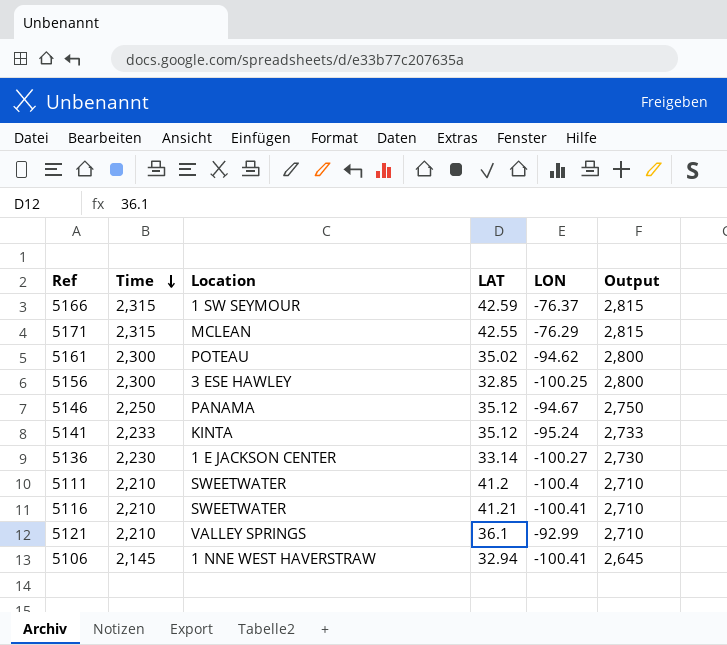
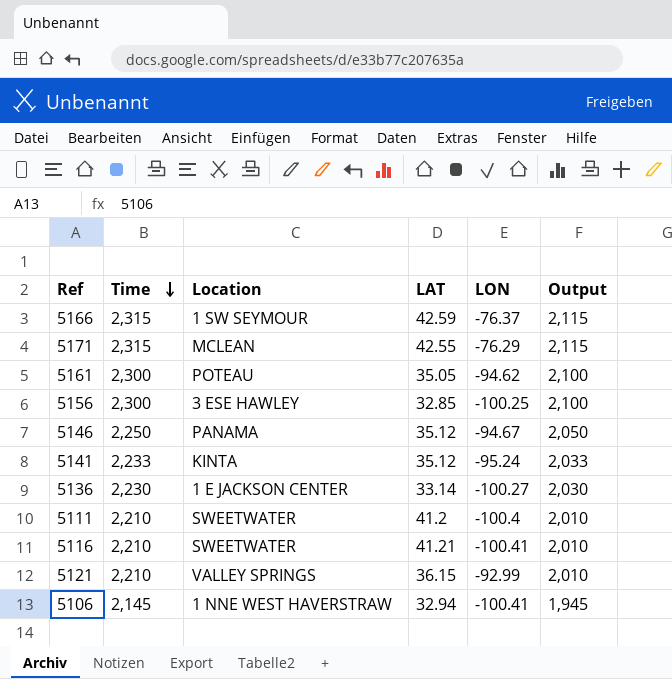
column Output | formula: [Time] + 500 -> [Time] - 200
5161 | LAT: 35.02 -> 35.05
5121 | LAT: 36.1 -> 36.15

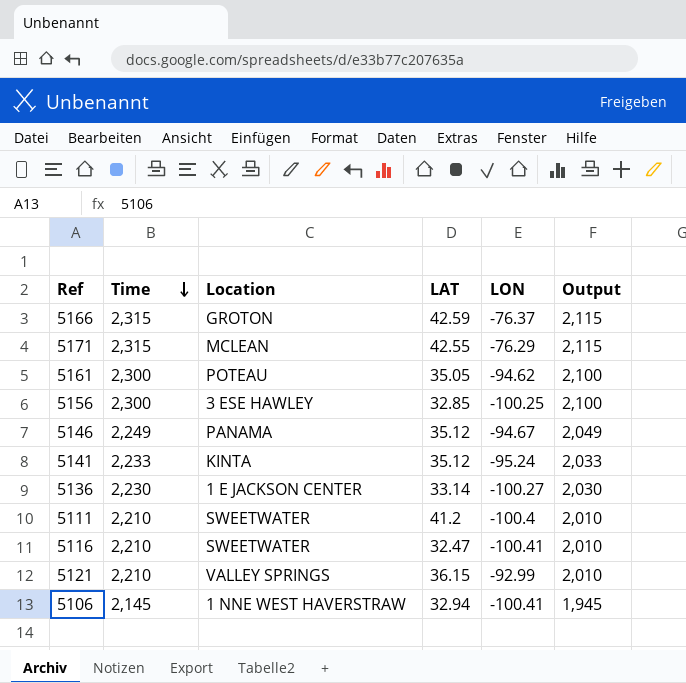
5166 | Location: 1 SW SEYMOUR -> GROTON
5146 | Time: 2,250 -> 2,249
5146 | Output: 2,050 -> 2,049
5116 | LAT: 41.21 -> 32.47

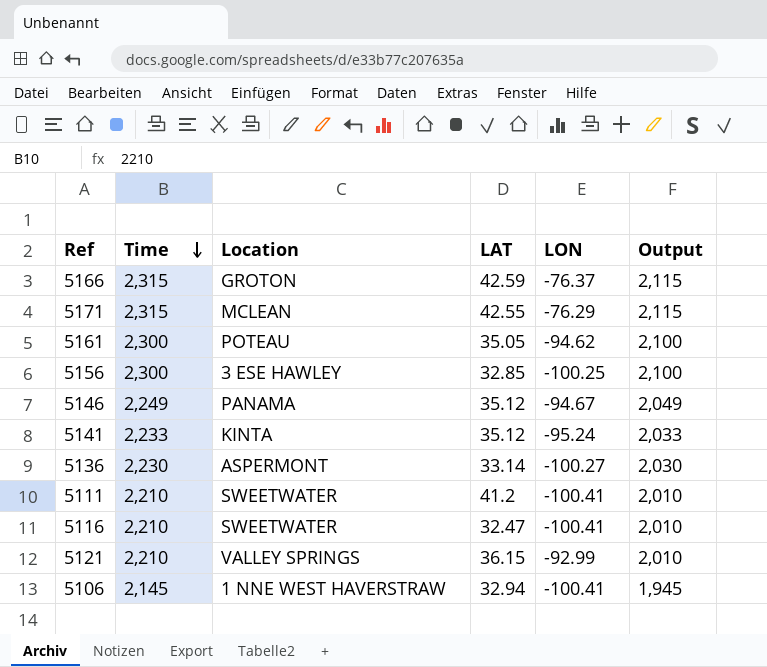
5136 | Location: 1 E JACKSON CENTER -> ASPERMONT
5111 | LON: -100.4 -> -100.41

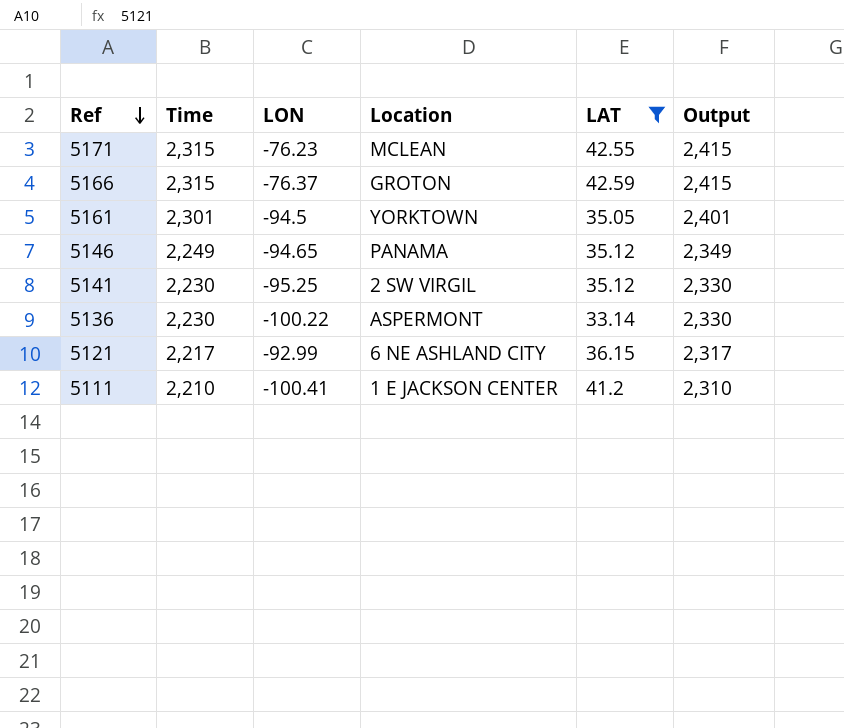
filter: none -> LAT >= 33.14
row order: Time descending -> Ref descending
column LON | position: 5 -> 3
column Output | formula: [Time] - 200 -> [Time] + 100
5171 | LON: -76.29 -> -76.23
5161 | Time: 2,300 -> 2,301
5161 | LON: -94.62 -> -94.5
5161 | Location: POTEAU -> YORKTOWN
5146 | LON: -94.67 -> -94.65
5141 | Time: 2,233 -> 2,230
5141 | LON: -95.24 -> -95.25
5141 | Location: KINTA -> 2 SW VIRGIL
5136 | LON: -100.27 -> -100.22
5121 | Time: 2,210 -> 2,217
5121 | Location: VALLEY SPRINGS -> 6 NE ASHLAND CITY
5111 | Location: SWEETWATER -> 1 E JACKSON CENTER

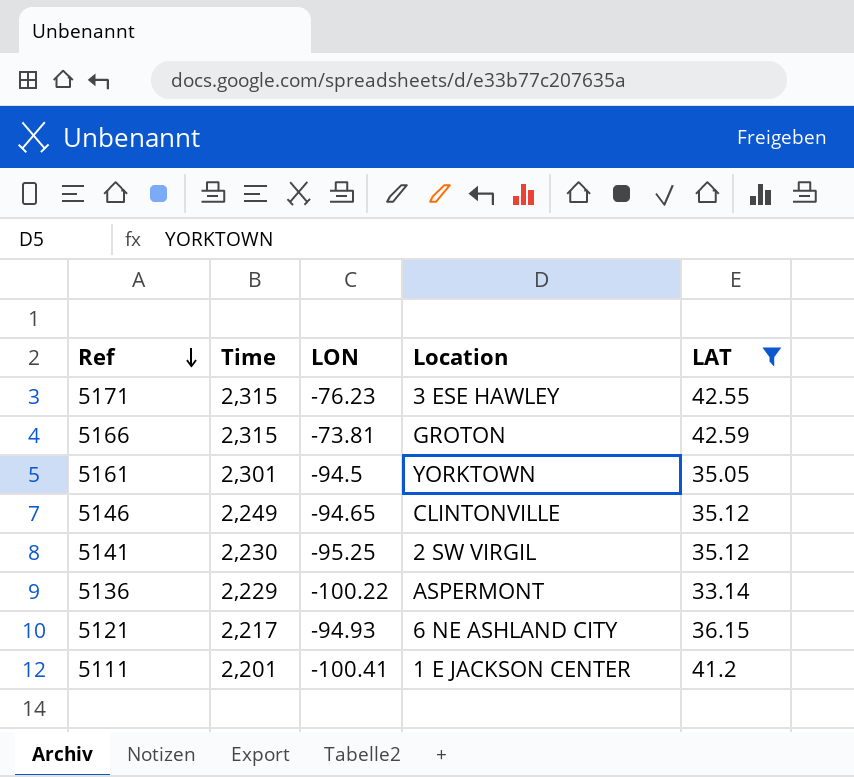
column Output | formula: [Time] + 100 -> none
5171 | Location: MCLEAN -> 3 ESE HAWLEY
5166 | LON: -76.37 -> -73.81
5146 | Location: PANAMA -> CLINTONVILLE
5136 | Time: 2,230 -> 2,229
5121 | LON: -92.99 -> -94.93
5111 | Time: 2,210 -> 2,201

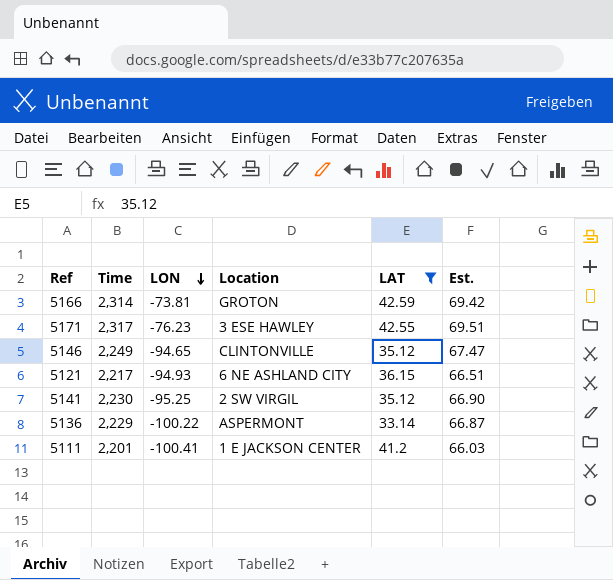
row order: Ref descending -> LON descending
column Est. | formula: none -> [Time] * 0.03
row 5161: 2,301 | -94.5 | YORKTOWN | 35.05 -> none
5166 | Time: 2,315 -> 2,314
5171 | Time: 2,315 -> 2,317

